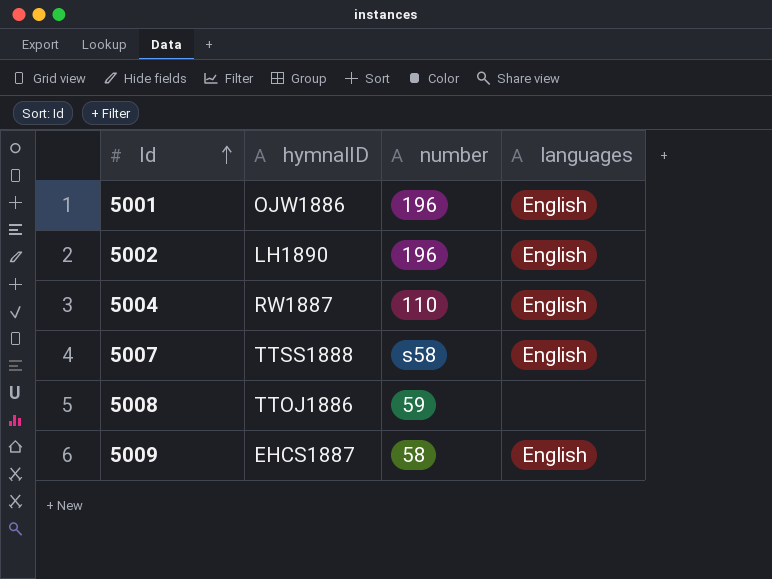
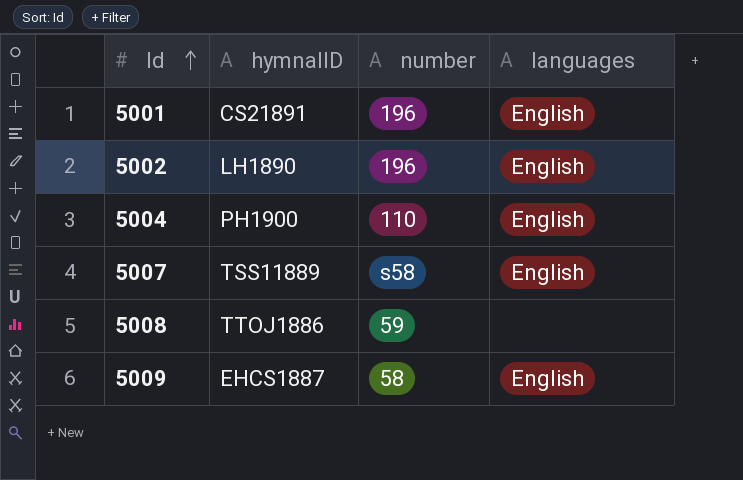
5001 | hymnalID: OJW1886 -> CS21891
5004 | hymnalID: RW1887 -> PH1900
5007 | hymnalID: TTSS1888 -> TSS11889

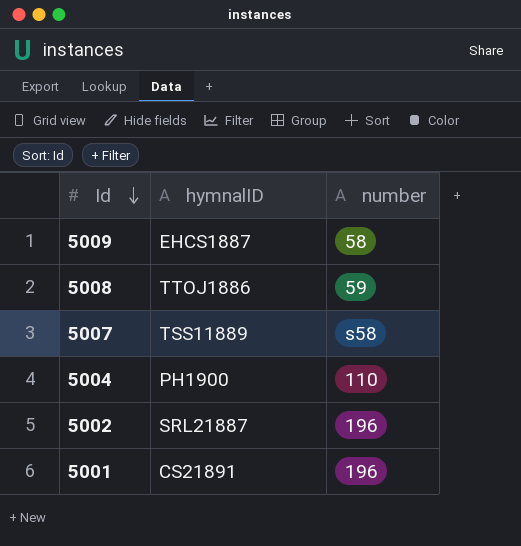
row order: Id ascending -> Id descending
column languages | position: 4 -> none
5002 | hymnalID: LH1890 -> SRL21887

